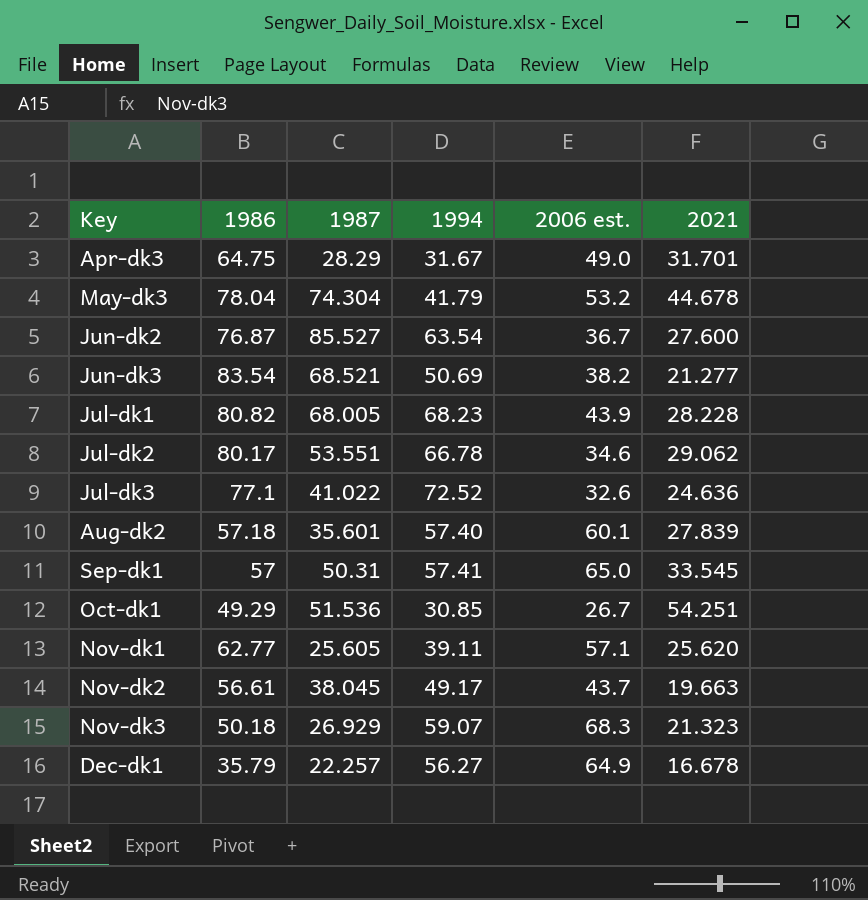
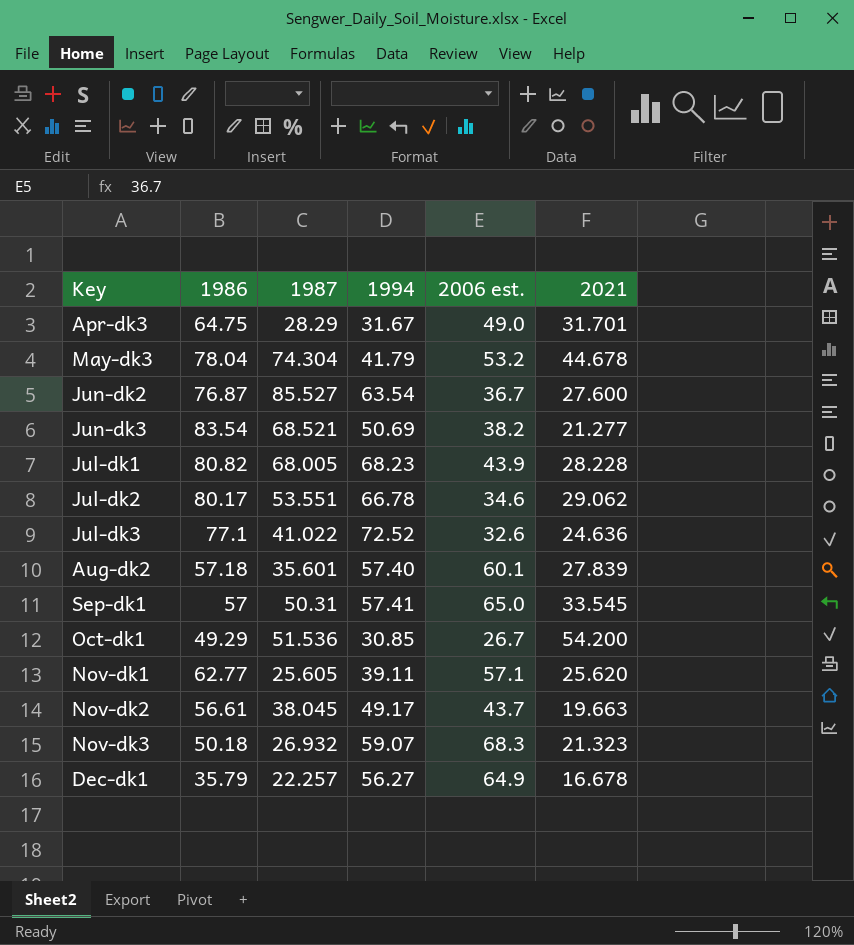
Oct-dk1 | 2021: 54.251 -> 54.200
Nov-dk3 | 1987: 26.929 -> 26.932

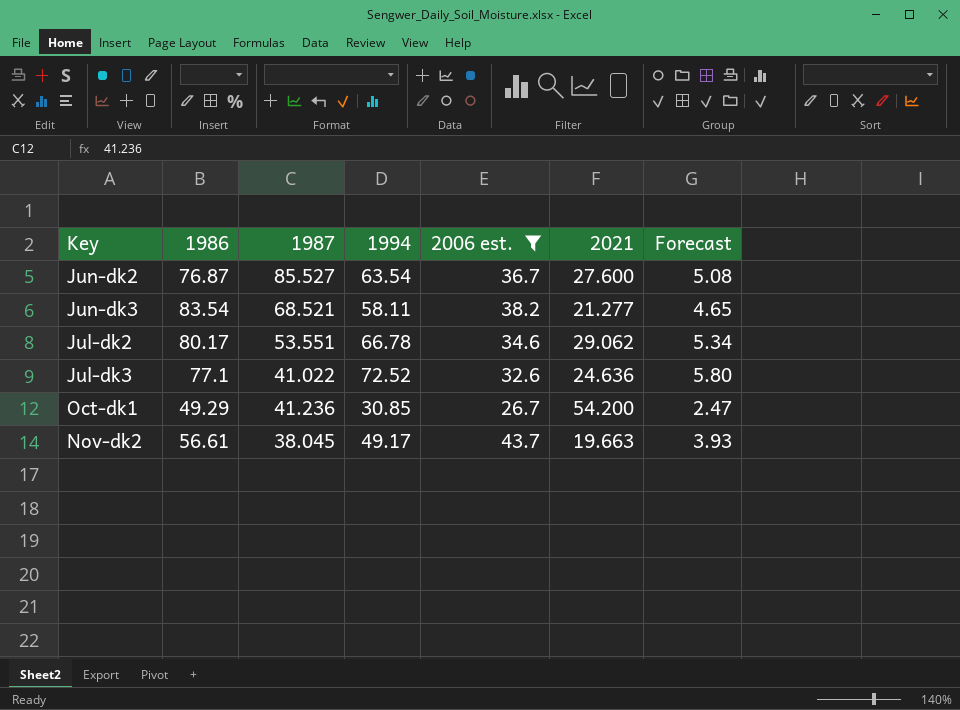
filter: none -> 2006 est. <= 43.7
column Forecast | formula: none -> [1994] * 0.08
Jun-dk3 | 1994: 50.69 -> 58.11
Oct-dk1 | 1987: 51.536 -> 41.236

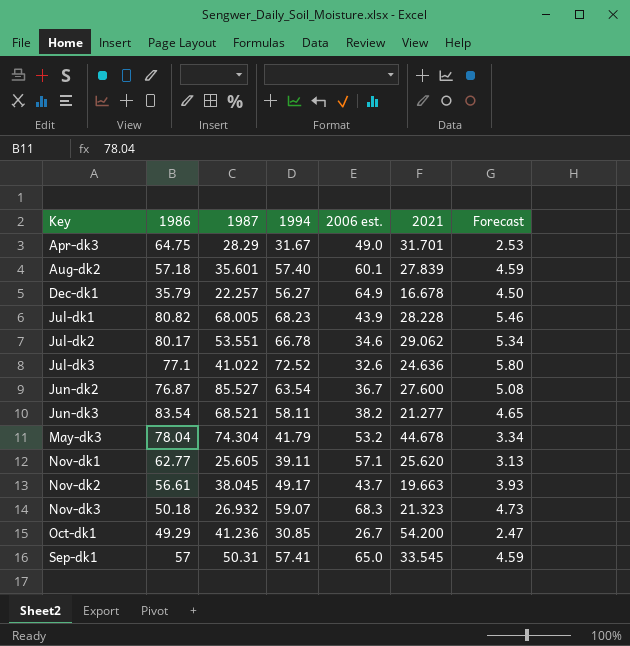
filter: 2006 est. <= 43.7 -> none
row order: none -> Key ascending

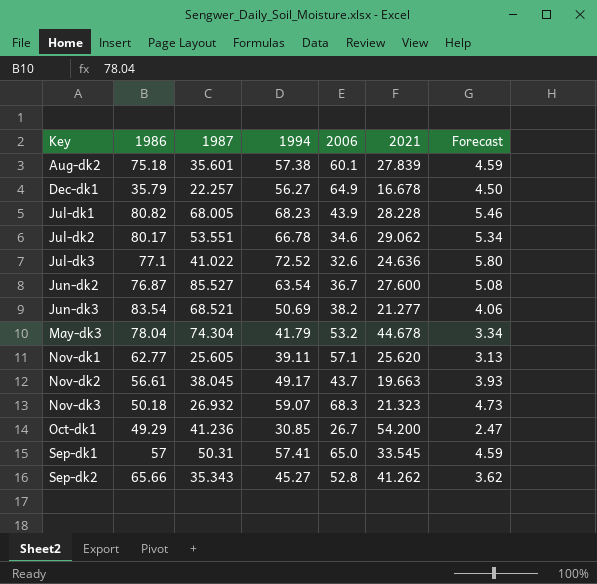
column name: 2006 est. -> 2006
row Apr-dk3: 64.75 | 28.29 | 31.67 | 49.0 | 31.701 | 2.53 -> none
Aug-dk2 | 1986: 57.18 -> 75.18
Aug-dk2 | 1994: 57.40 -> 57.38
Jun-dk3 | 1994: 58.11 -> 50.69
Jun-dk3 | Forecast: 4.65 -> 4.06
row Sep-dk2: none -> 65.66 | 35.343 | 45.27 | 52.8 | 41.262 | 3.62

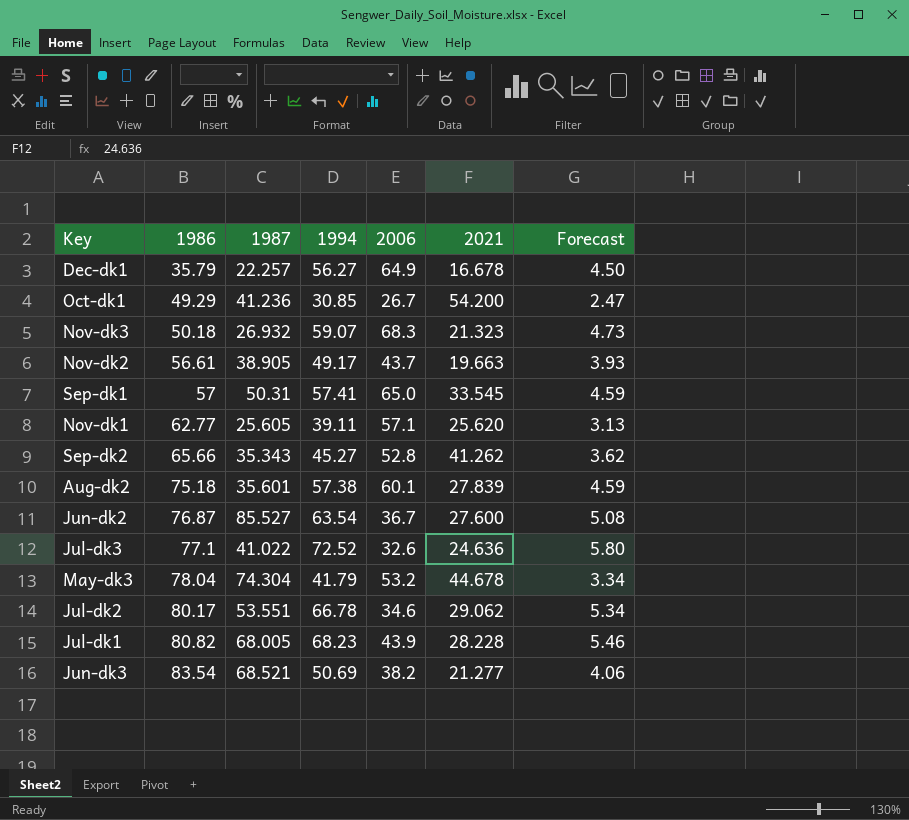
row order: Key ascending -> 1986 ascending
Nov-dk2 | 1987: 38.045 -> 38.905

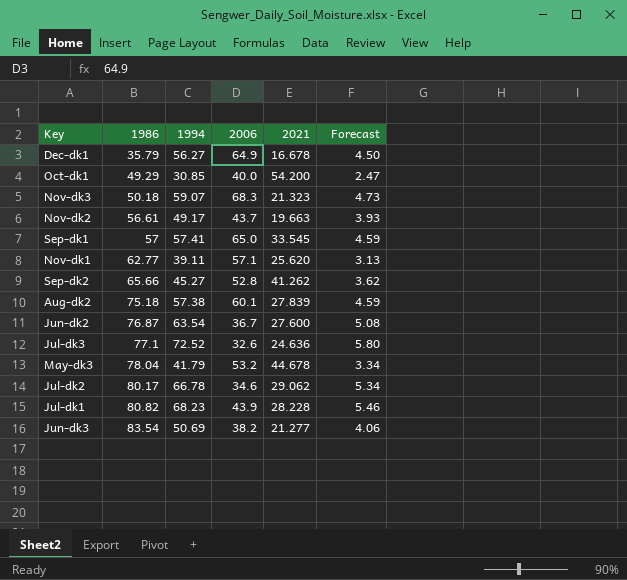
column 1987 | position: 3 -> none
Oct-dk1 | 2006: 26.7 -> 40.0

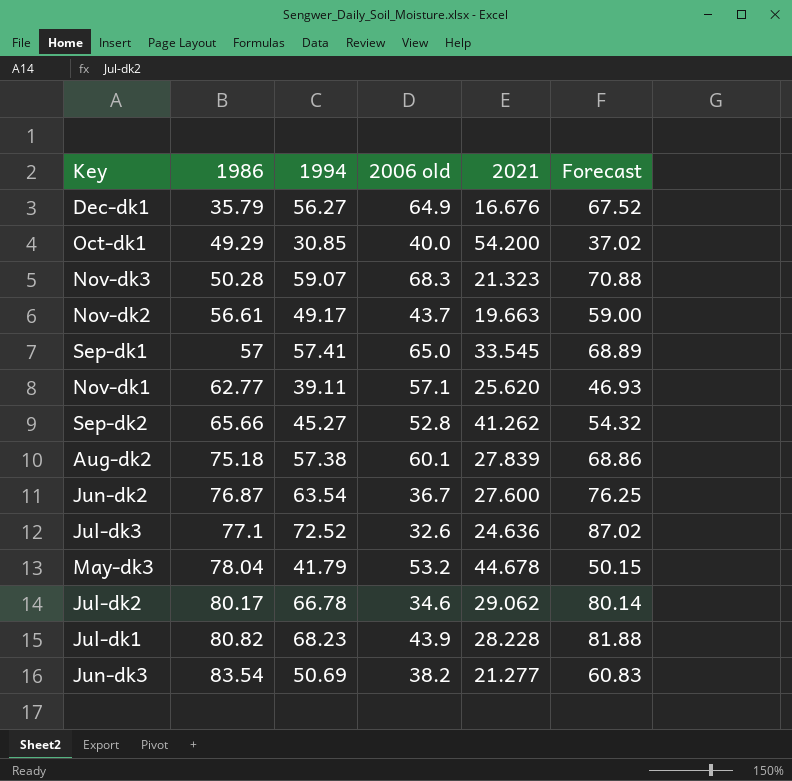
column name: 2006 -> 2006 old
column Forecast | formula: [1994] * 0.08 -> [1994] * 1.2
Dec-dk1 | 2021: 16.678 -> 16.676
Nov-dk3 | 1986: 50.18 -> 50.28

